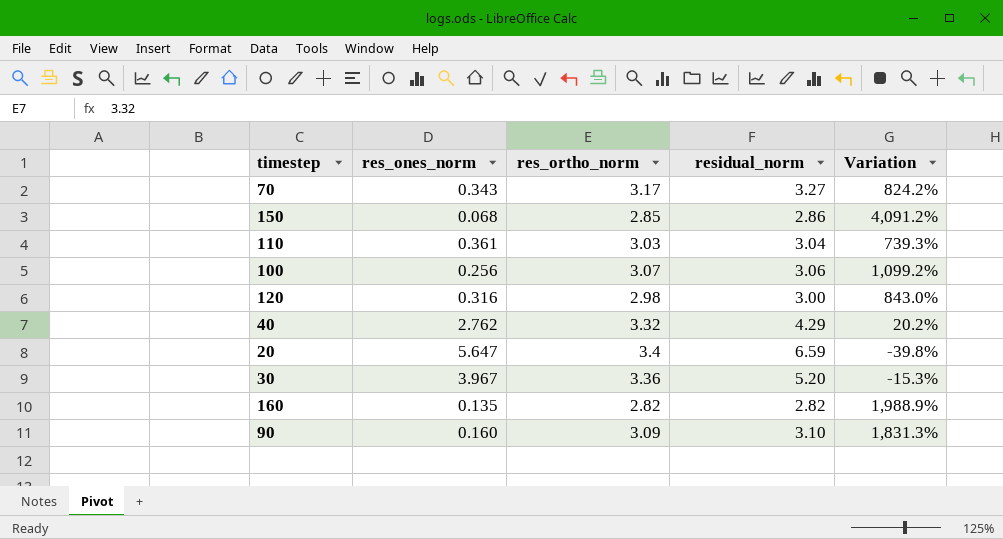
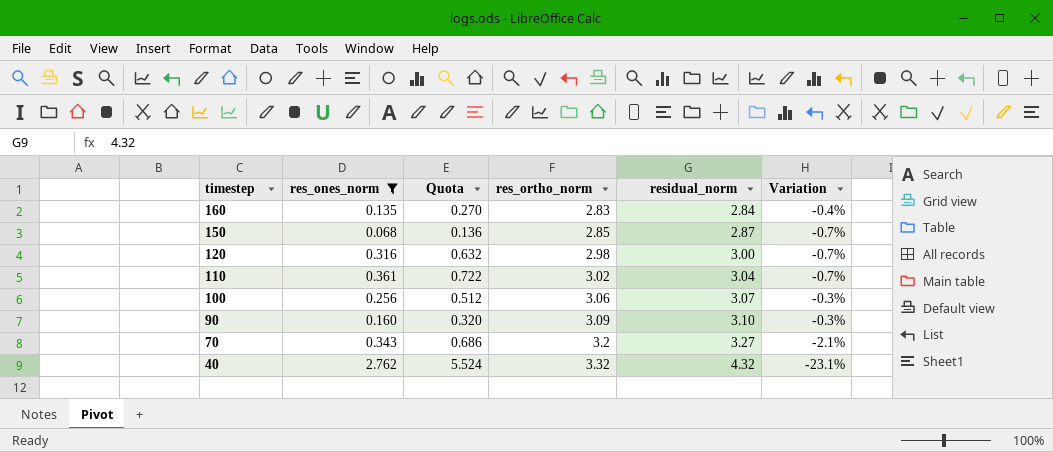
filter: none -> res_ones_norm <= 2.762
row order: none -> timestep descending
column Quota | formula: none -> [res_ones_norm] * 2
column Variation | formula: ([res_ortho_norm] - [res_ones_norm]) / [res_ones_norm] -> ([res_ortho_norm] - [residual_norm]) / [residual_norm]
160 | res_ortho_norm: 2.82 -> 2.83
160 | residual_norm: 2.82 -> 2.84
150 | residual_norm: 2.86 -> 2.87
110 | res_ortho_norm: 3.03 -> 3.02
100 | res_ortho_norm: 3.07 -> 3.06
100 | residual_norm: 3.06 -> 3.07
70 | res_ortho_norm: 3.17 -> 3.2
40 | residual_norm: 4.29 -> 4.32

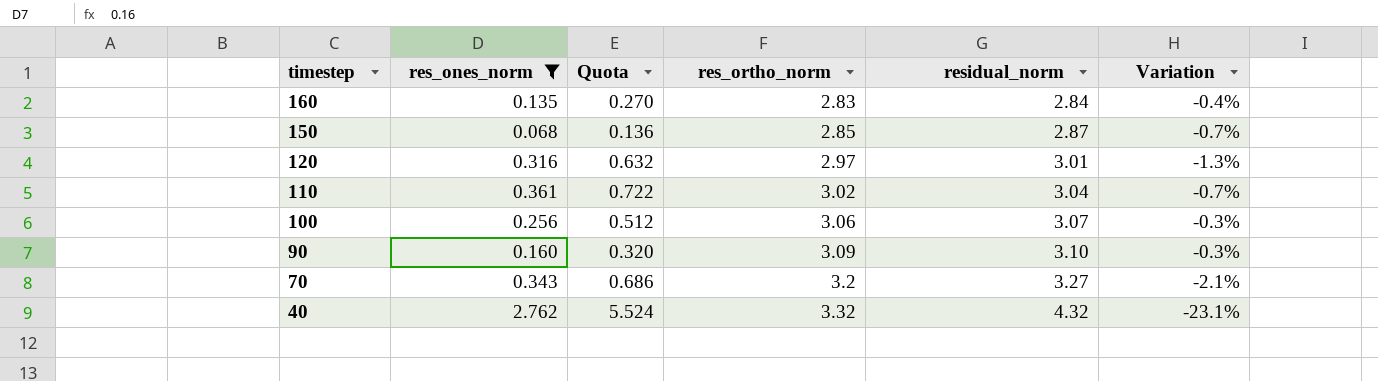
120 | res_ortho_norm: 2.98 -> 2.97
120 | residual_norm: 3.00 -> 3.01
120 | Variation: -0.7% -> -1.3%

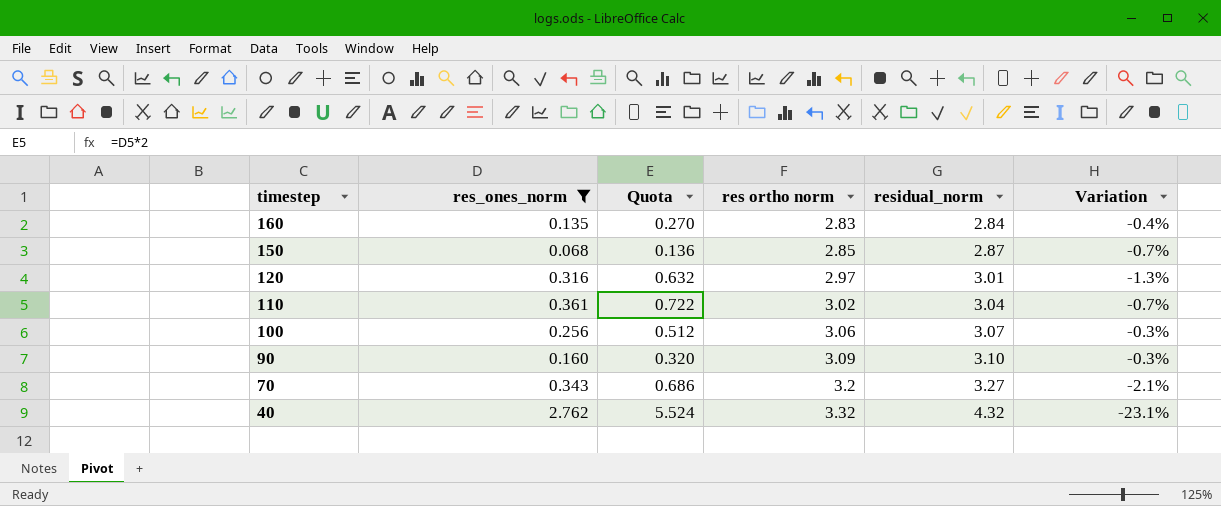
column name: res_ortho_norm -> res ortho norm

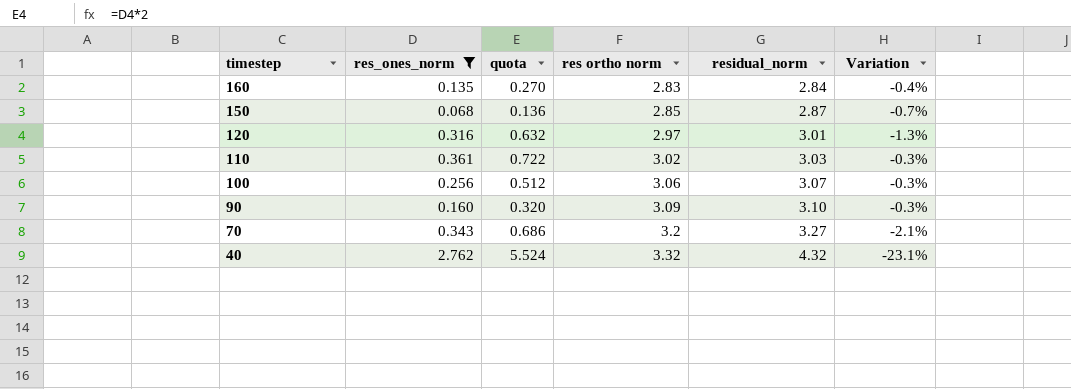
column name: Quota -> quota
110 | residual_norm: 3.04 -> 3.03
110 | Variation: -0.7% -> -0.3%

